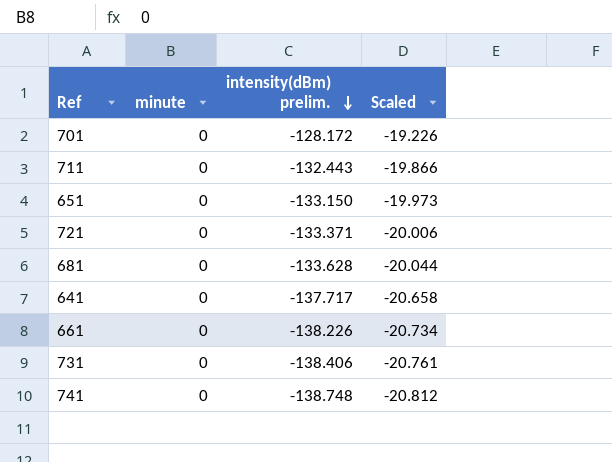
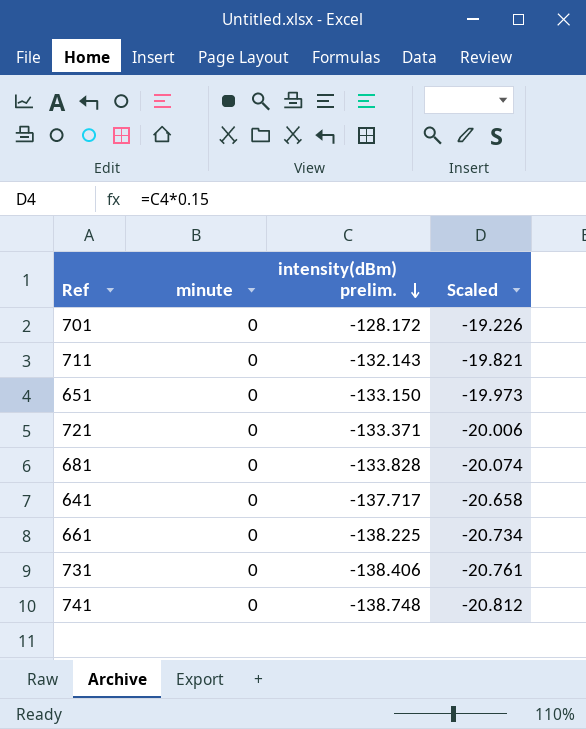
711 | intensity(dBm) prelim.: -132.443 -> -132.143
711 | Scaled: -19.866 -> -19.821
681 | intensity(dBm) prelim.: -133.628 -> -133.828
681 | Scaled: -20.044 -> -20.074
661 | intensity(dBm) prelim.: -138.226 -> -138.225

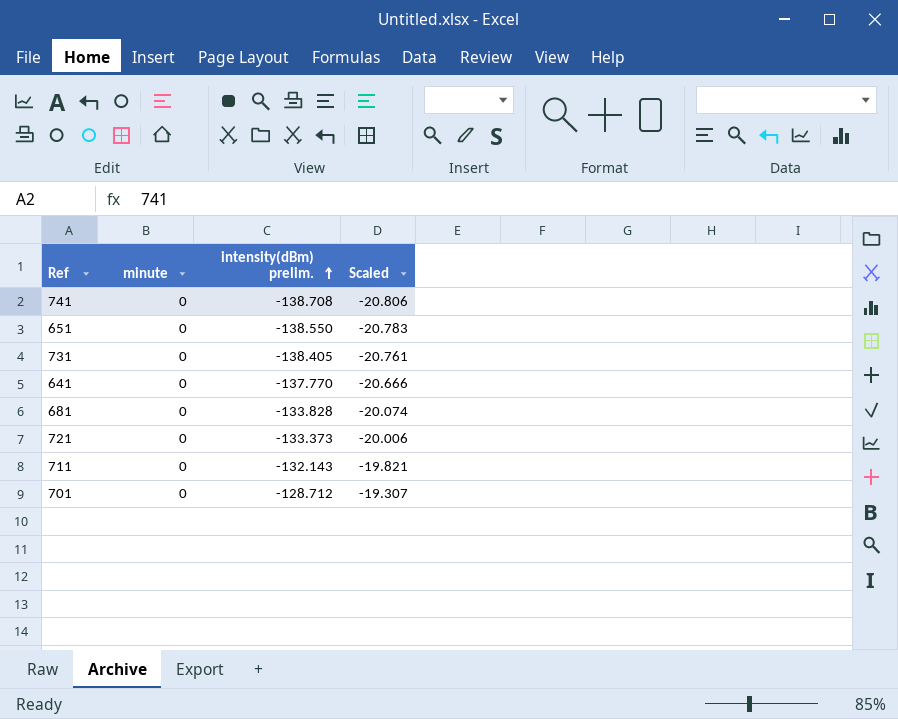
row order: intensity(dBm) prelim. descending -> intensity(dBm) prelim. ascending
row 661: 0 | -138.225 | -20.734 -> none
741 | intensity(dBm) prelim.: -138.748 -> -138.708
741 | Scaled: -20.812 -> -20.806
651 | intensity(dBm) prelim.: -133.150 -> -138.550
651 | Scaled: -19.973 -> -20.783
731 | intensity(dBm) prelim.: -138.406 -> -138.405
641 | intensity(dBm) prelim.: -137.717 -> -137.770
641 | Scaled: -20.658 -> -20.666
721 | intensity(dBm) prelim.: -133.371 -> -133.373
701 | intensity(dBm) prelim.: -128.172 -> -128.712
701 | Scaled: -19.226 -> -19.307

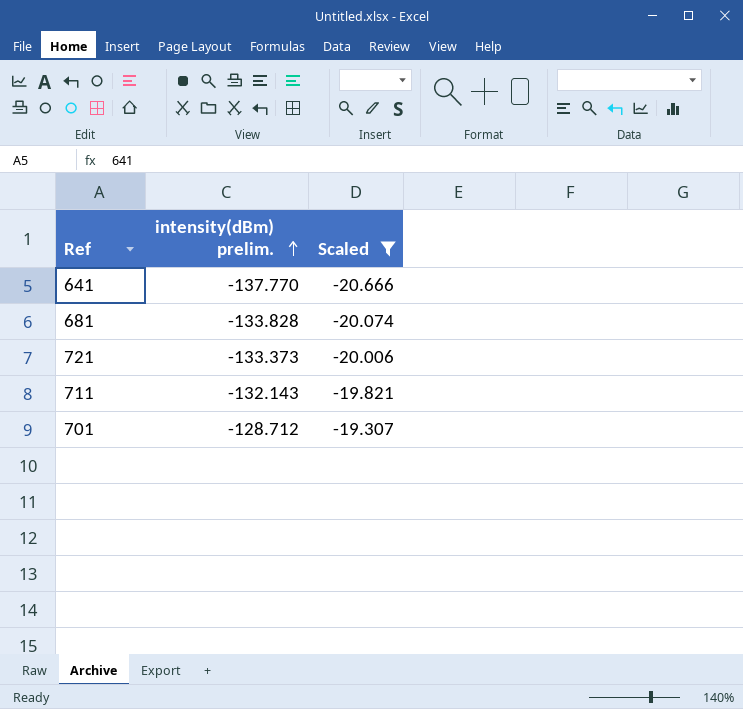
filter: none -> Scaled >= -20.666
column minute | position: 2 -> none

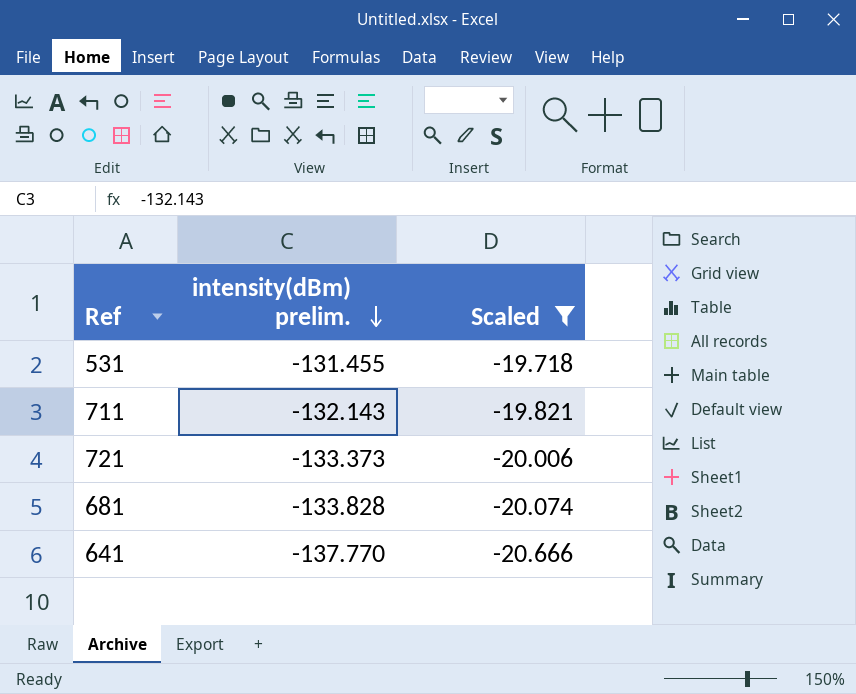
row order: intensity(dBm) prelim. ascending -> intensity(dBm) prelim. descending
row 701: -128.712 | -19.307 -> none
row 531: none -> -131.455 | -19.718

